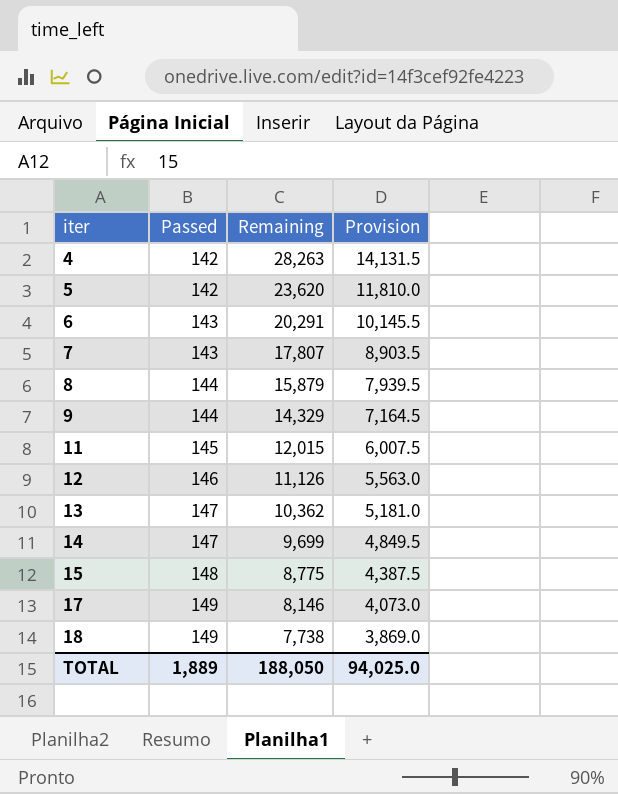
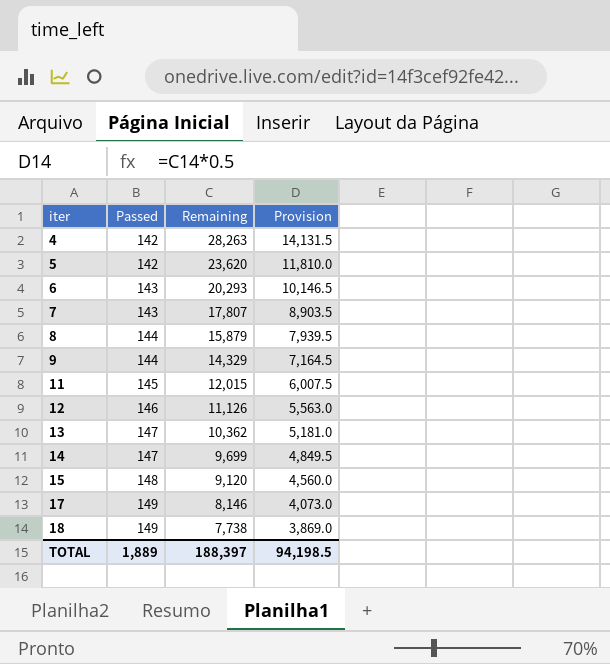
6 | Remaining: 20,291 -> 20,293
6 | Provision: 10,145.5 -> 10,146.5
15 | Remaining: 8,775 -> 9,120
15 | Provision: 4,387.5 -> 4,560.0
TOTAL | Remaining: 188,050 -> 188,397
TOTAL | Provision: 94,025.0 -> 94,198.5

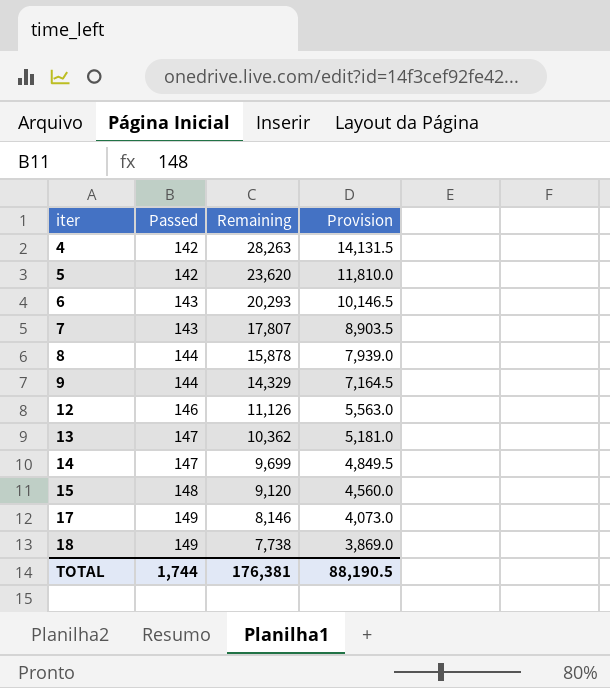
row 11: 145 | 12,015 | 6,007.5 -> none
8 | Remaining: 15,879 -> 15,878
8 | Provision: 7,939.5 -> 7,939.0
TOTAL | Passed: 1,889 -> 1,744
TOTAL | Remaining: 188,397 -> 176,381
TOTAL | Provision: 94,198.5 -> 88,190.5

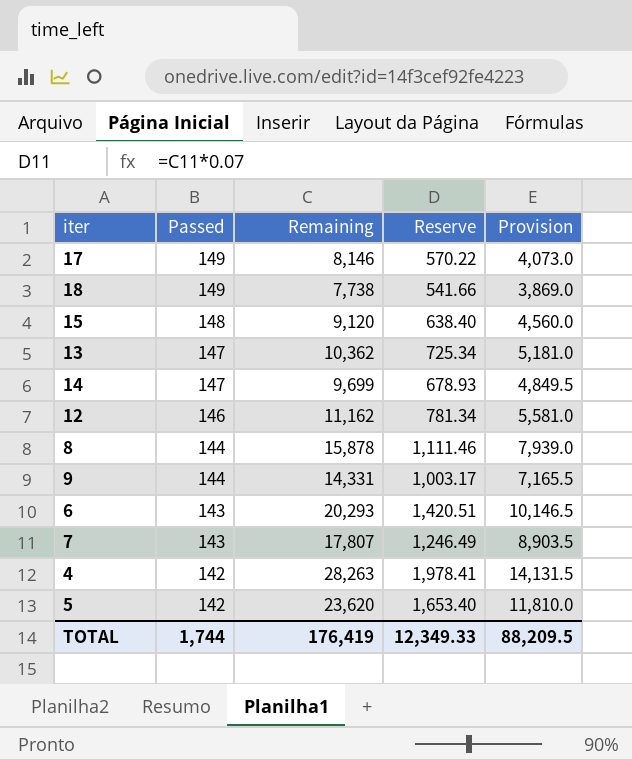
row order: iter ascending -> Passed descending
column Reserve | formula: none -> [Remaining] * 0.07
12 | Remaining: 11,126 -> 11,162
12 | Provision: 5,563.0 -> 5,581.0
9 | Remaining: 14,329 -> 14,331
9 | Provision: 7,164.5 -> 7,165.5
TOTAL | Remaining: 176,381 -> 176,419
TOTAL | Provision: 88,190.5 -> 88,209.5

